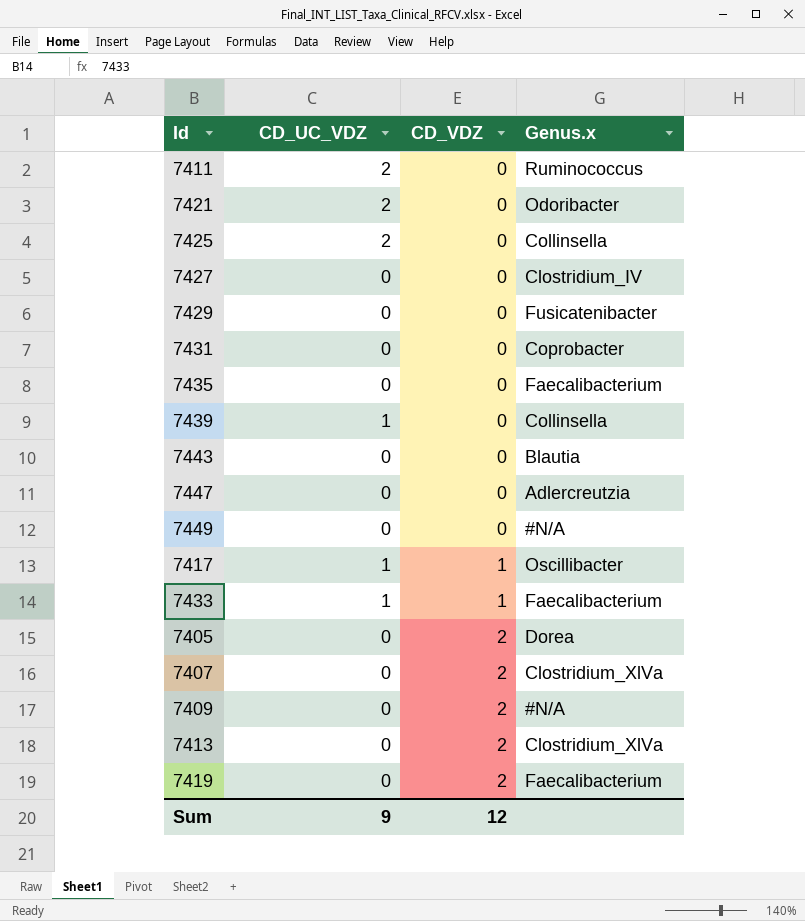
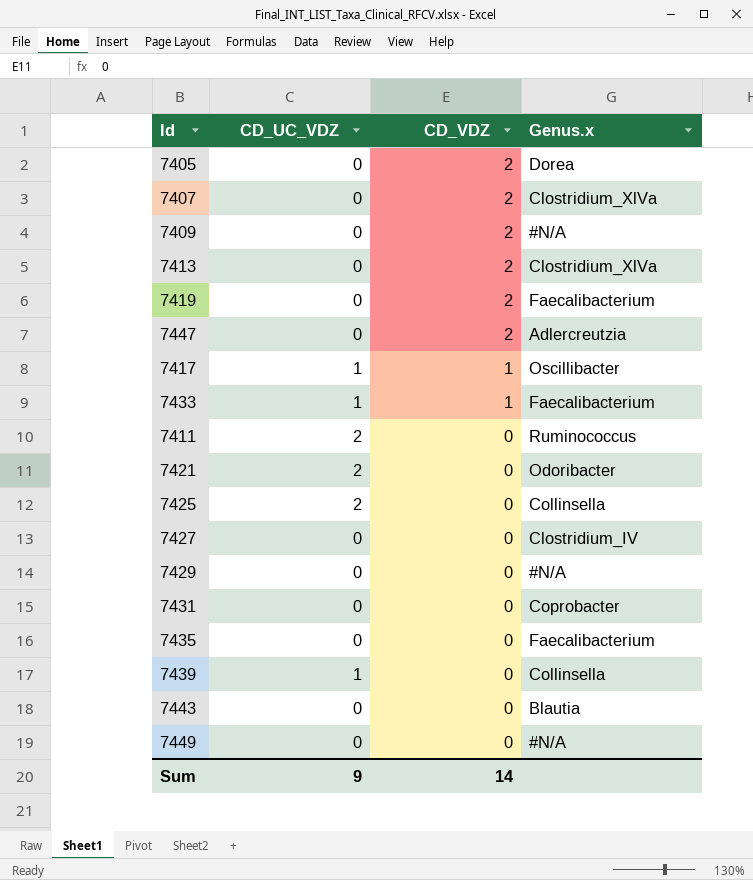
row order: CD_VDZ ascending -> CD_VDZ descending
7447 | CD_VDZ: 0 -> 2
7429 | Genus.x: Fusicatenibacter -> #N/A
Sum | CD_VDZ: 12 -> 14

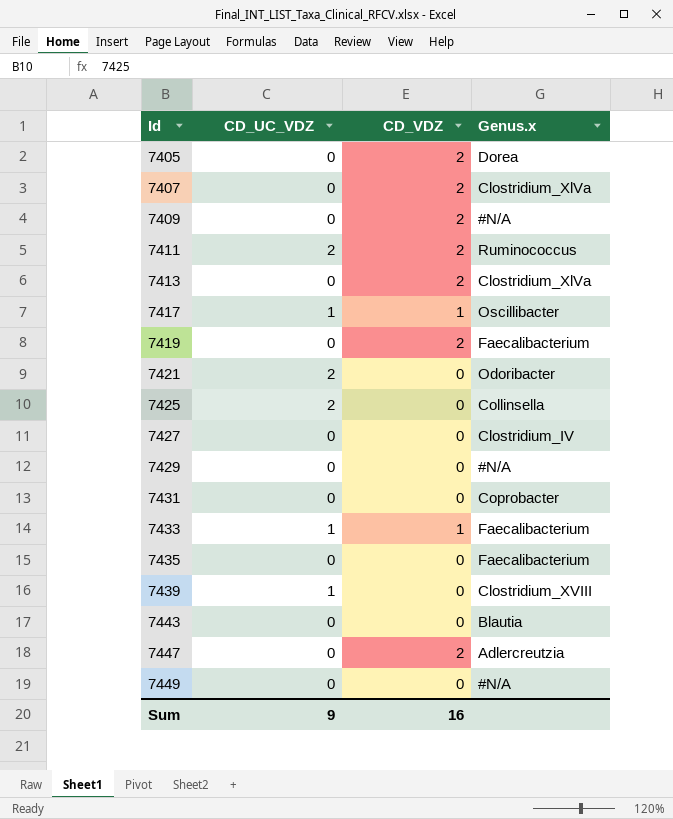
row order: CD_VDZ descending -> Id ascending
7411 | CD_VDZ: 0 -> 2
7439 | Genus.x: Collinsella -> Clostridium_XVIII
Sum | CD_VDZ: 14 -> 16

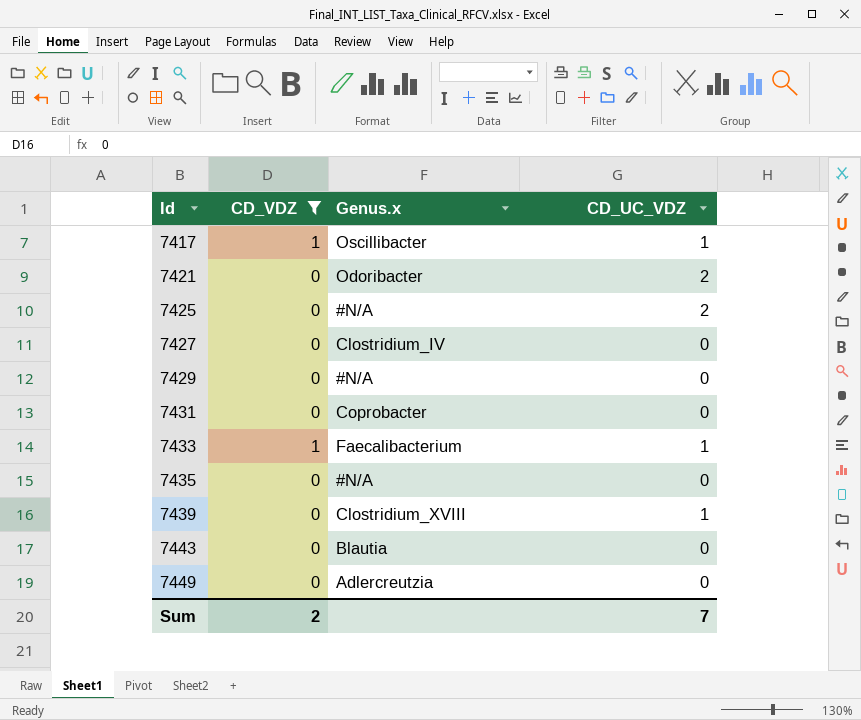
filter: none -> CD_VDZ != 2
column CD_UC_VDZ | position: 2 -> 4
7425 | Genus.x: Collinsella -> #N/A
7435 | Genus.x: Faecalibacterium -> #N/A
7449 | Genus.x: #N/A -> Adlercreutzia
Sum | CD_VDZ: 16 -> 2
Sum | CD_UC_VDZ: 9 -> 7

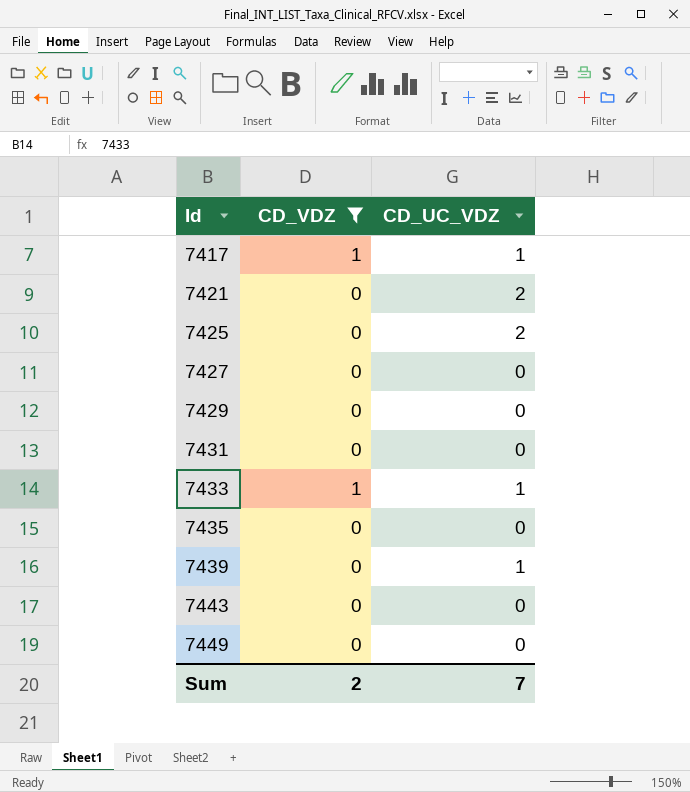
column Genus.x | position: 3 -> none

